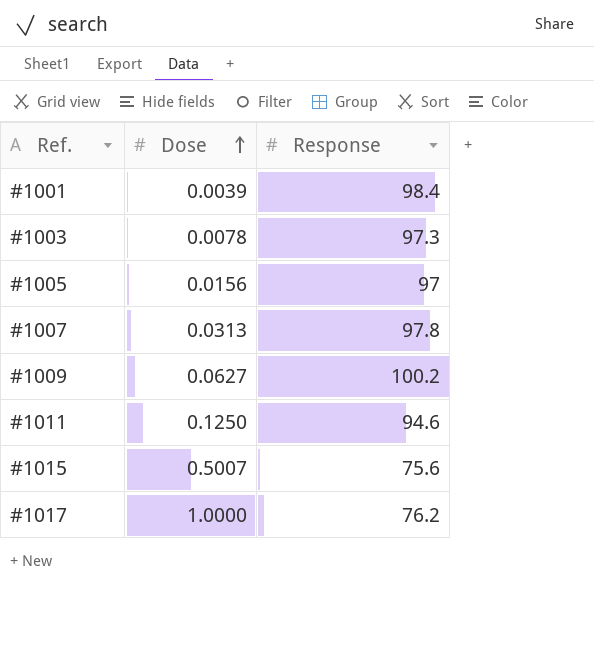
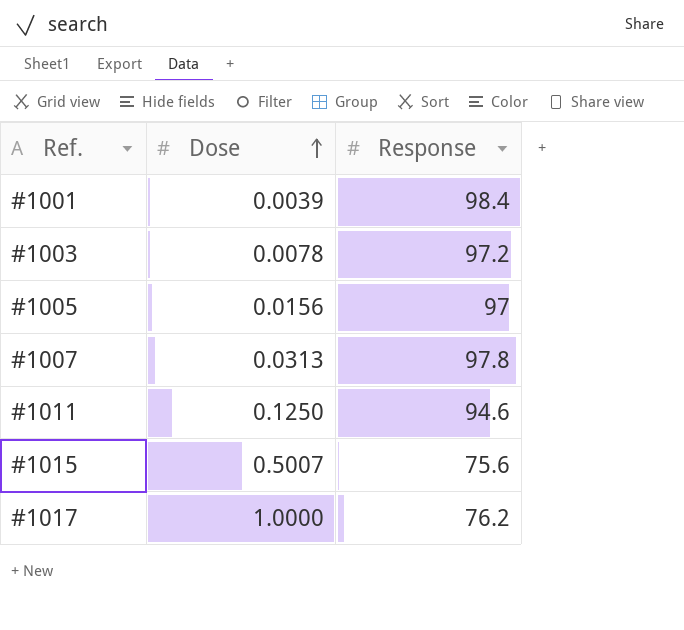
row #1009: 0.0627 | 100.2 -> none
#1003 | Response: 97.3 -> 97.2

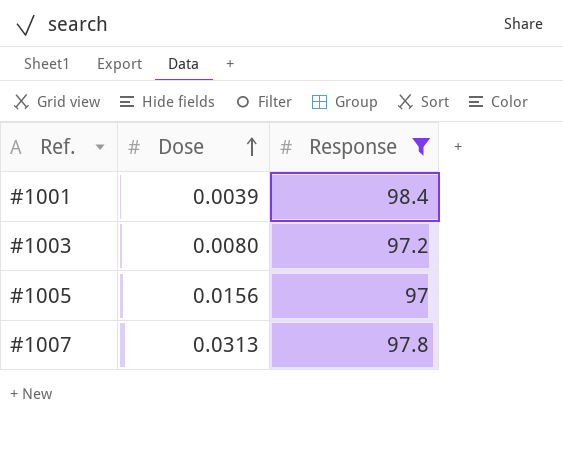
filter: none -> Response >= 97
#1003 | Dose: 0.0078 -> 0.0080

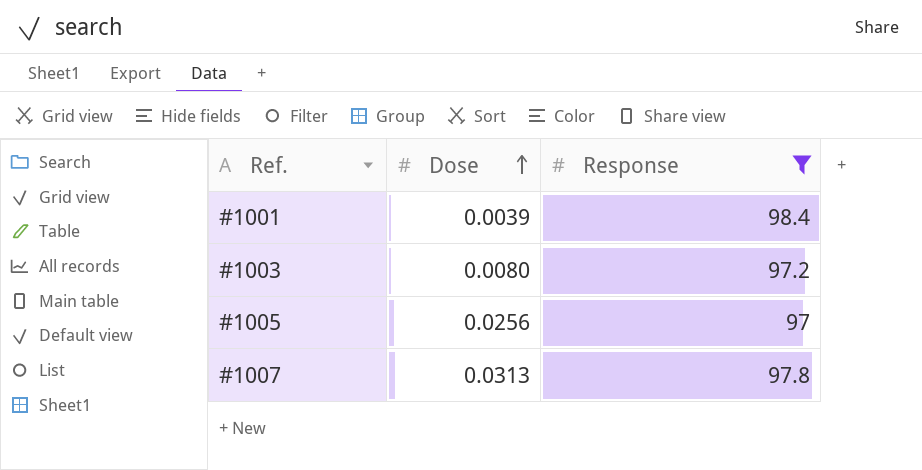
#1005 | Dose: 0.0156 -> 0.0256

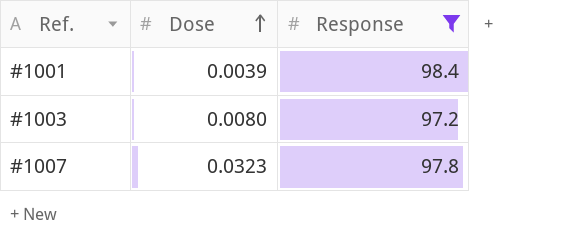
row #1005: 0.0256 | 97 -> none
#1007 | Dose: 0.0313 -> 0.0323

